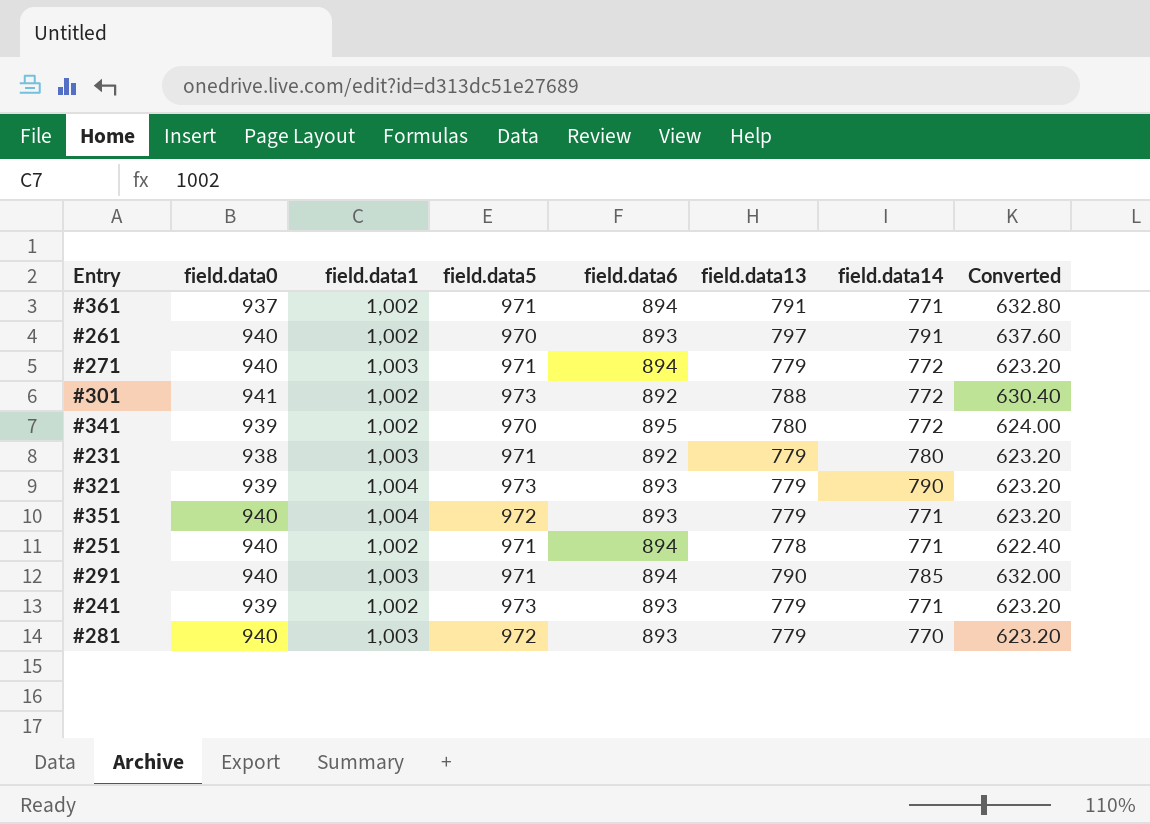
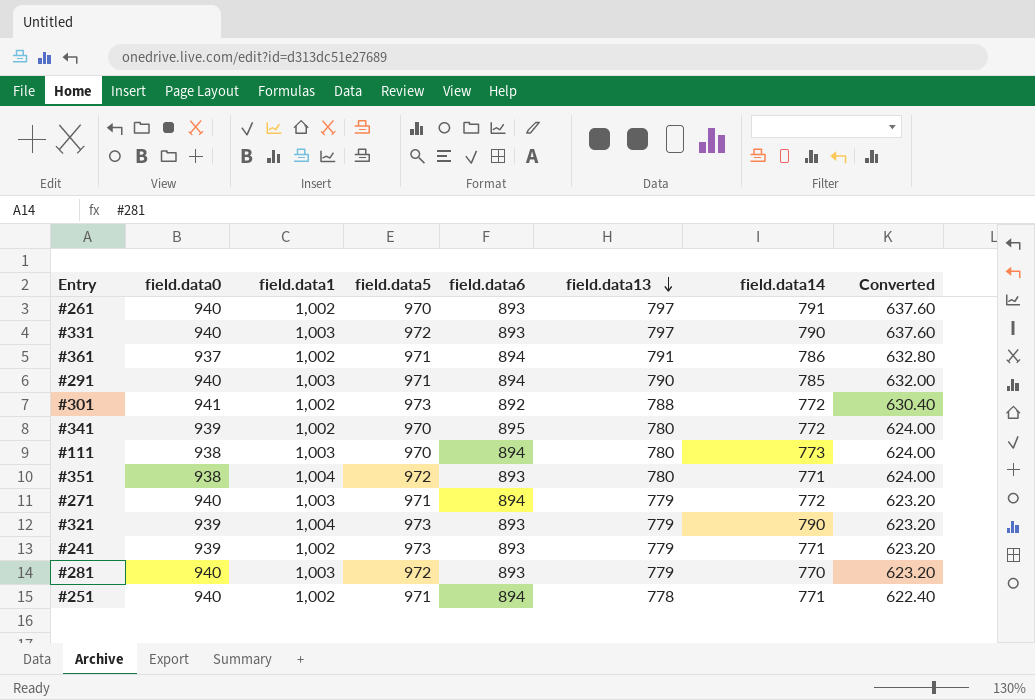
row order: none -> field.data13 descending
row #231: 938 | 1,003 | 971 | 892 | 779 | 780 | 623.20 -> none
row #331: none -> 940 | 1,003 | 972 | 893 | 797 | 790 | 637.60
#361 | field.data14: 771 -> 786
row #111: none -> 938 | 1,003 | 970 | 894 | 780 | 773 | 624.00
#351 | field.data0: 940 -> 938
#351 | field.data13: 779 -> 780
#351 | Converted: 623.20 -> 624.00

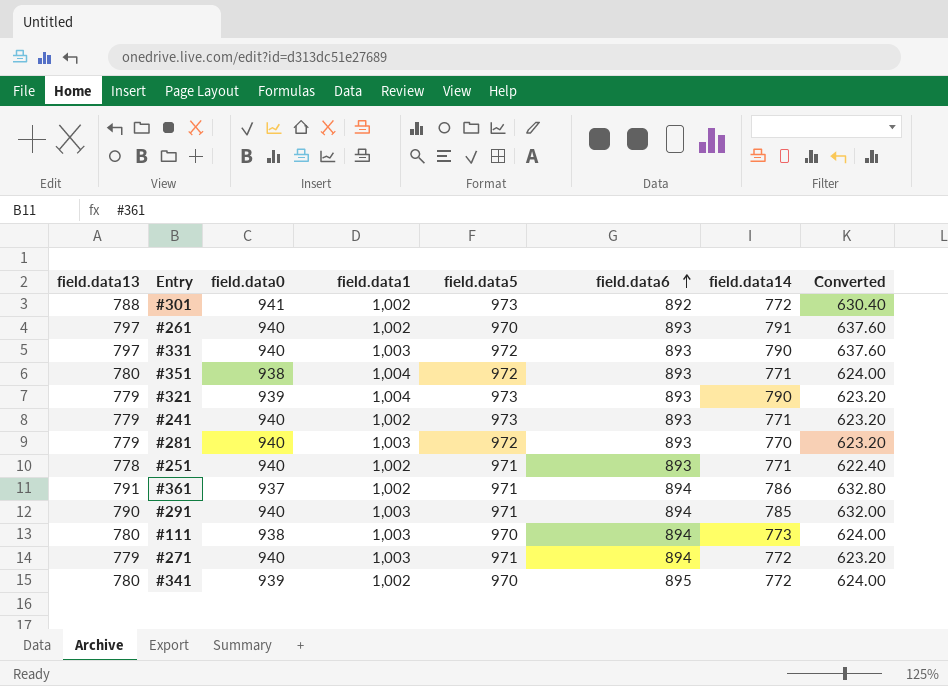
row order: field.data13 descending -> field.data6 ascending
column field.data13 | position: 6 -> 1
#241 | field.data0: 939 -> 940
#251 | field.data6: 894 -> 893

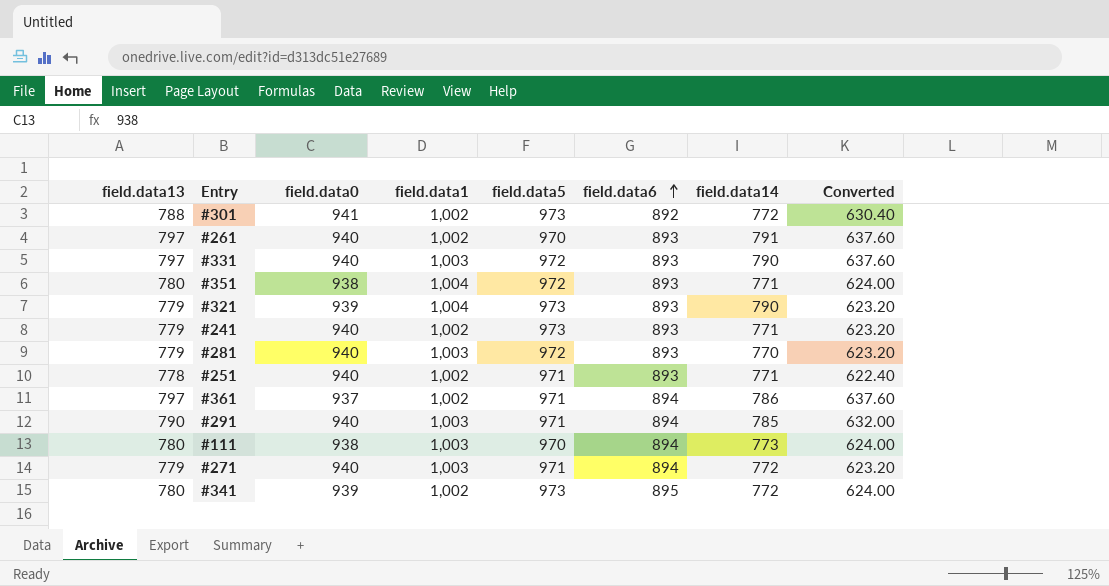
#361 | field.data13: 791 -> 797
#361 | Converted: 632.80 -> 637.60
#341 | field.data5: 970 -> 973

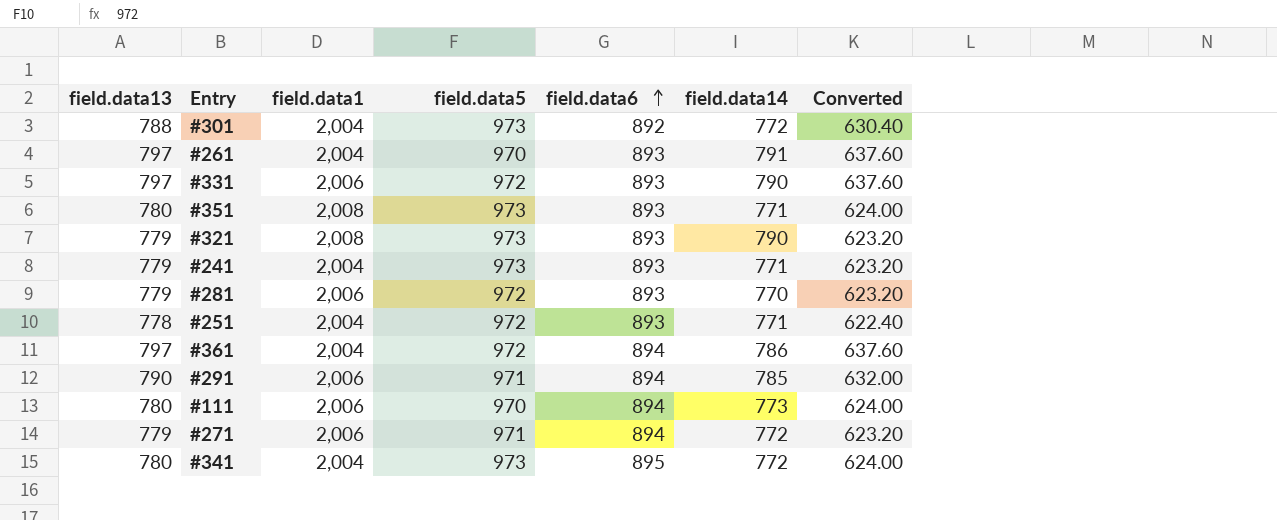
column field.data0 | position: 3 -> none
#301 | field.data1: 1,002 -> 2,004
#261 | field.data1: 1,002 -> 2,004
#331 | field.data1: 1,003 -> 2,006
#351 | field.data1: 1,004 -> 2,008
#351 | field.data5: 972 -> 973
#321 | field.data1: 1,004 -> 2,008
#241 | field.data1: 1,002 -> 2,004
#281 | field.data1: 1,003 -> 2,006
#251 | field.data1: 1,002 -> 2,004
#251 | field.data5: 971 -> 972
#361 | field.data1: 1,002 -> 2,004
#361 | field.data5: 971 -> 972
#291 | field.data1: 1,003 -> 2,006
#111 | field.data1: 1,003 -> 2,006
#271 | field.data1: 1,003 -> 2,006
#341 | field.data1: 1,002 -> 2,004

